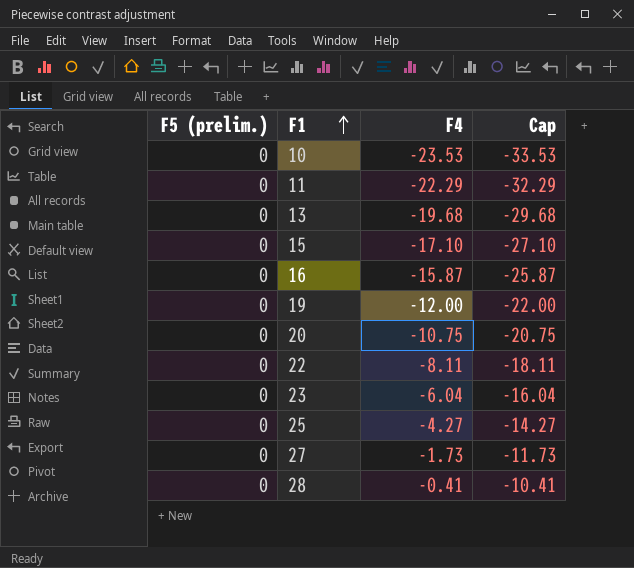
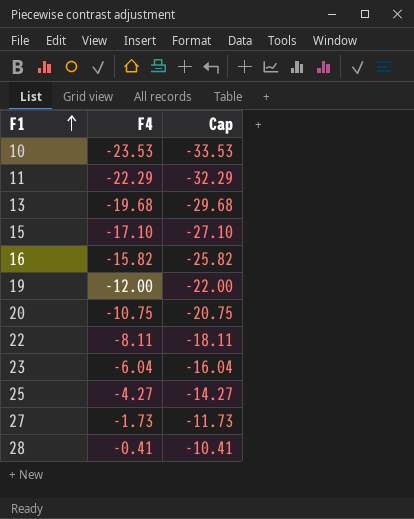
column F5 (prelim.) | position: 1 -> none
16 | F4: -15.87 -> -15.82
16 | Cap: -25.87 -> -25.82

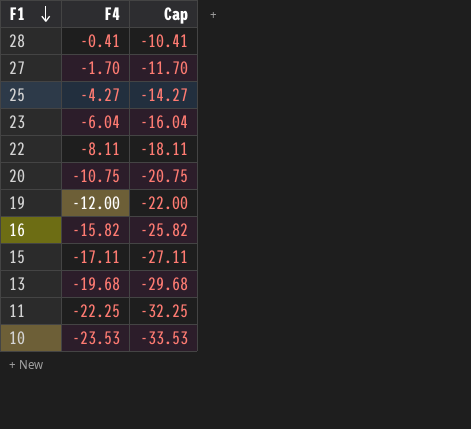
row order: F1 ascending -> F1 descending
27 | F4: -1.73 -> -1.70
27 | Cap: -11.73 -> -11.70
15 | F4: -17.10 -> -17.11
15 | Cap: -27.10 -> -27.11
11 | F4: -22.29 -> -22.25
11 | Cap: -32.29 -> -32.25

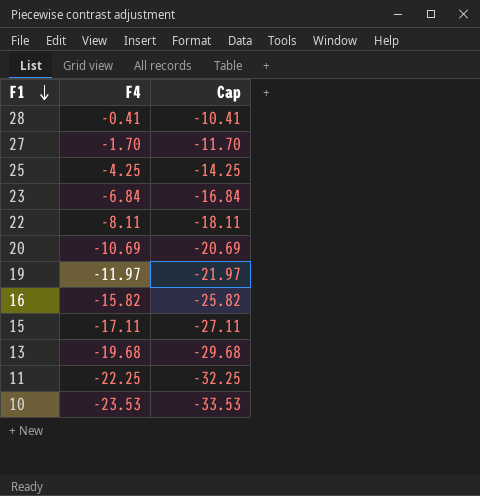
25 | F4: -4.27 -> -4.25
25 | Cap: -14.27 -> -14.25
23 | F4: -6.04 -> -6.84
23 | Cap: -16.04 -> -16.84
20 | F4: -10.75 -> -10.69
20 | Cap: -20.75 -> -20.69
19 | F4: -12.00 -> -11.97
19 | Cap: -22.00 -> -21.97

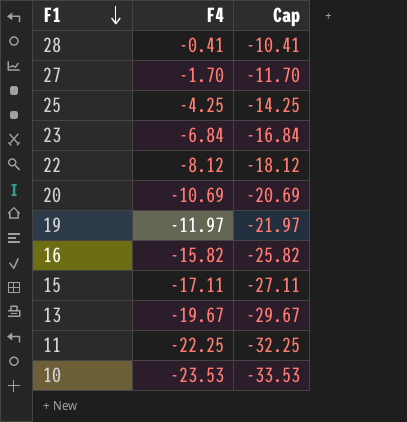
22 | F4: -8.11 -> -8.12
22 | Cap: -18.11 -> -18.12
13 | F4: -19.68 -> -19.67
13 | Cap: -29.68 -> -29.67

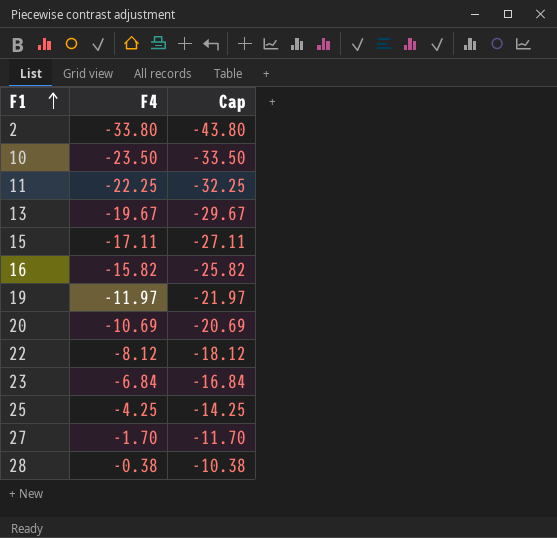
row order: F1 descending -> F1 ascending
row 2: none -> -33.80 | -43.80
10 | F4: -23.53 -> -23.50
10 | Cap: -33.53 -> -33.50
28 | F4: -0.41 -> -0.38
28 | Cap: -10.41 -> -10.38

